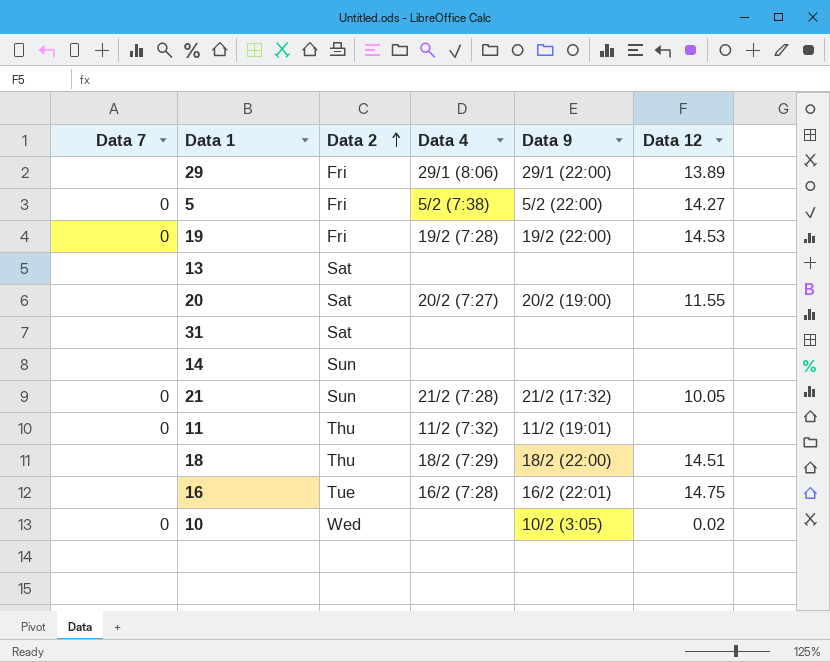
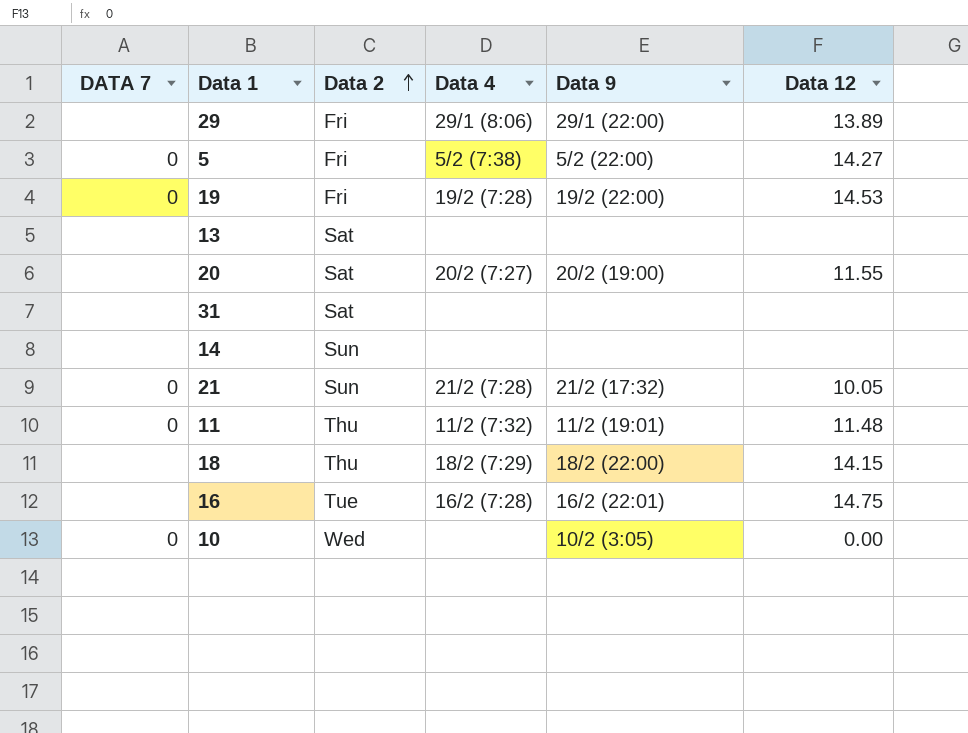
column name: Data 7 -> DATA 7
11 | Data 12: none -> 11.48
18 | Data 12: 14.51 -> 14.15
10 | Data 12: 0.02 -> 0.00

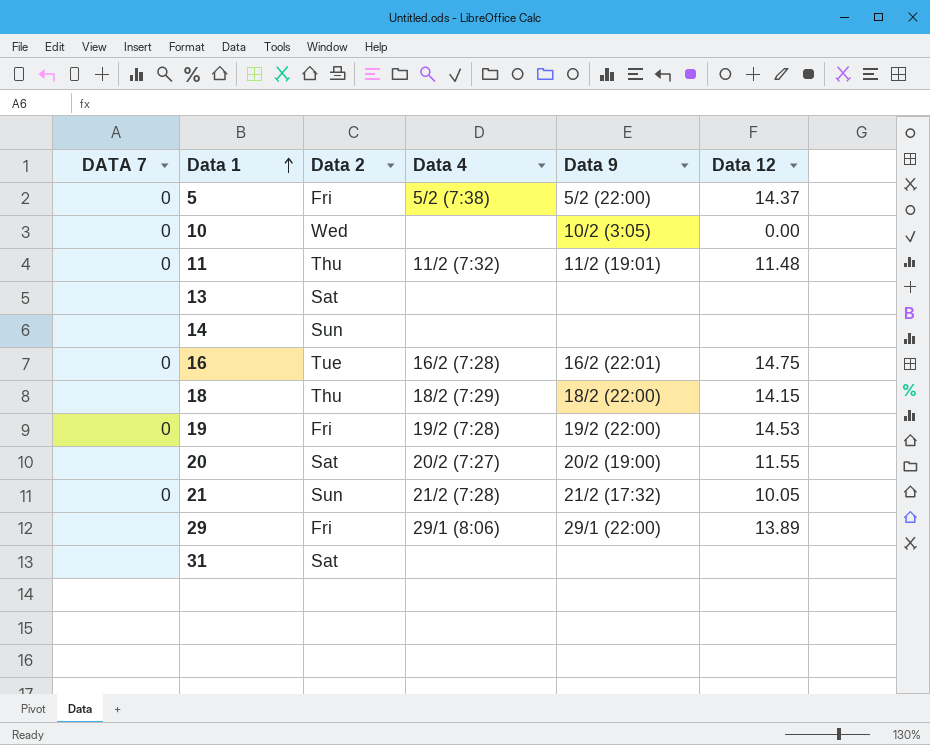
row order: Data 2 ascending -> Data 1 ascending
5 | Data 12: 14.27 -> 14.37
16 | DATA 7: none -> 0

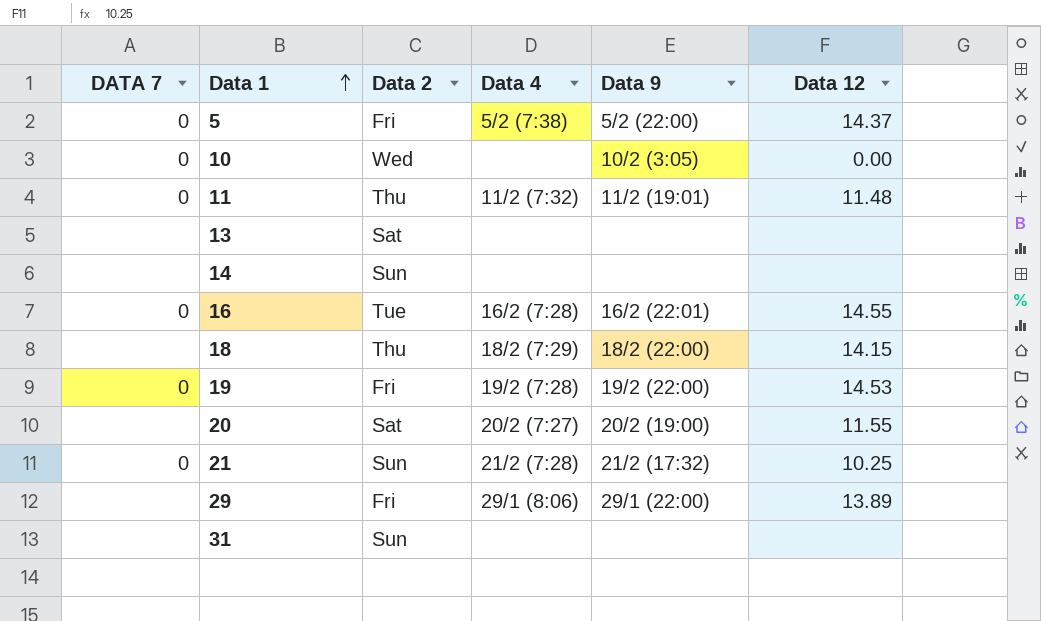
16 | Data 12: 14.75 -> 14.55
21 | Data 12: 10.05 -> 10.25
31 | Data 2: Sat -> Sun

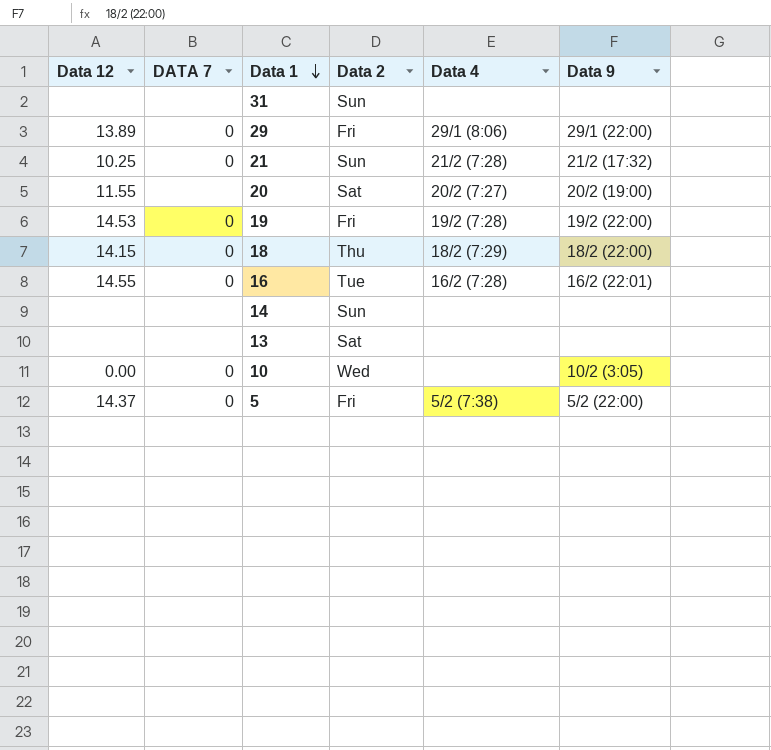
row order: Data 1 ascending -> Data 1 descending
column Data 12 | position: 6 -> 1
row 11: 0 | Thu | 11/2 (7:32) | 11/2 (19:01) | 11.48 -> none
29 | DATA 7: none -> 0
18 | DATA 7: none -> 0

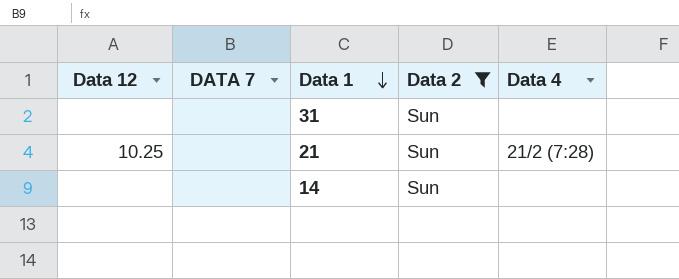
filter: none -> Data 2 = Sun
column Data 9 | position: 6 -> none
21 | DATA 7: 0 -> none

